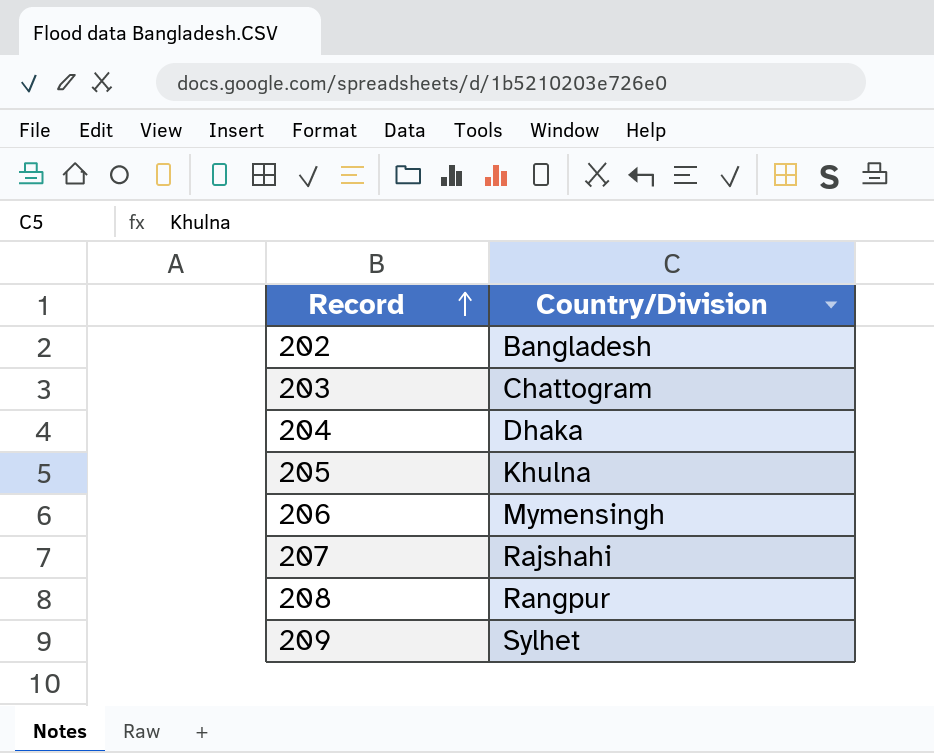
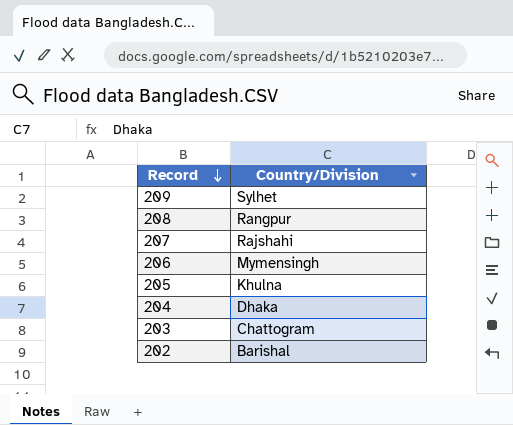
row order: Record ascending -> Record descending
202 | Country/Division: Bangladesh -> Barishal

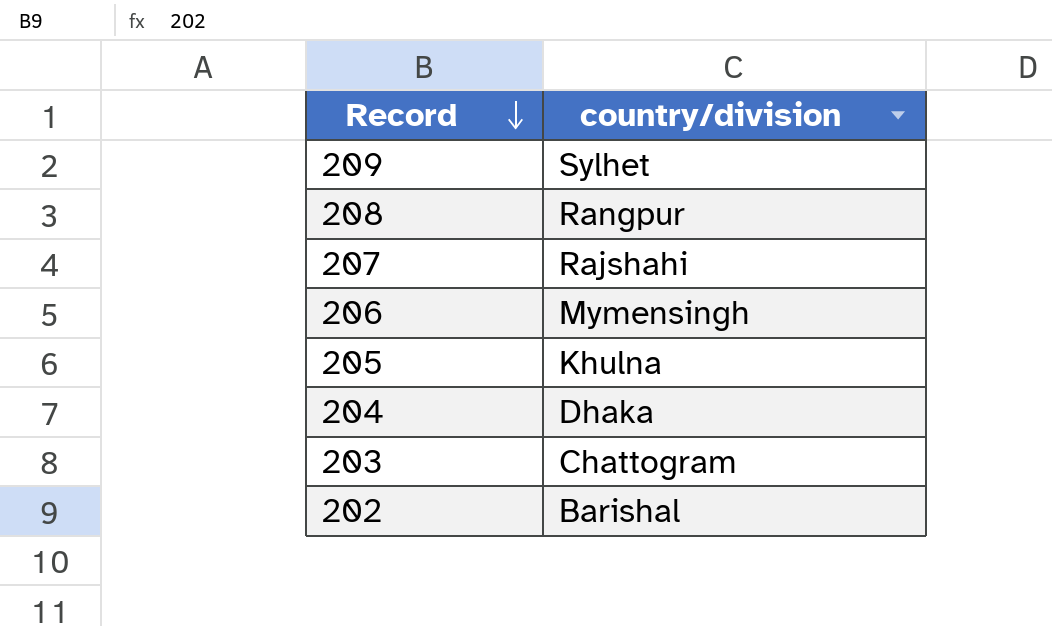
column name: Country/Division -> country/division

